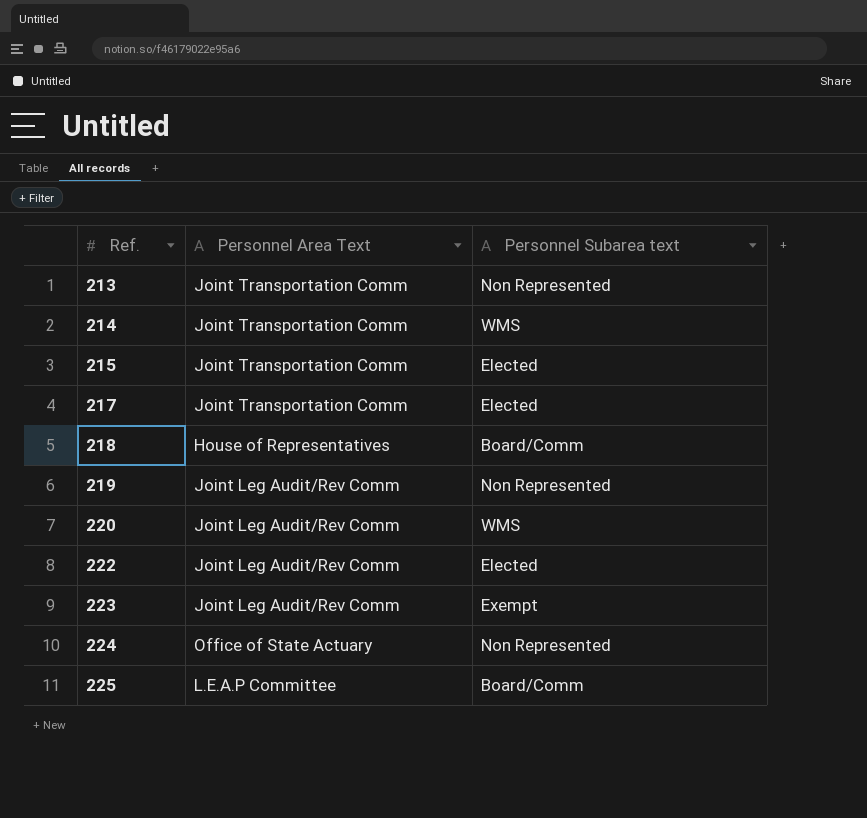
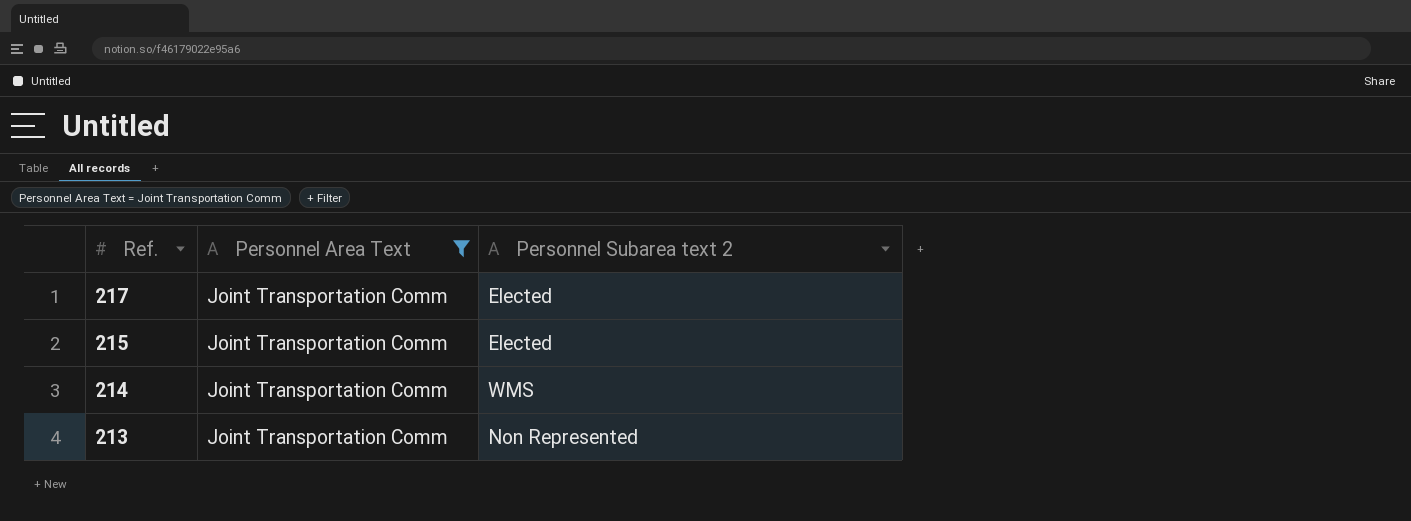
filter: none -> Personnel Area Text = Joint Transportation Comm
row order: Ref. ascending -> Ref. descending
column name: Personnel Subarea text -> Personnel Subarea text 2

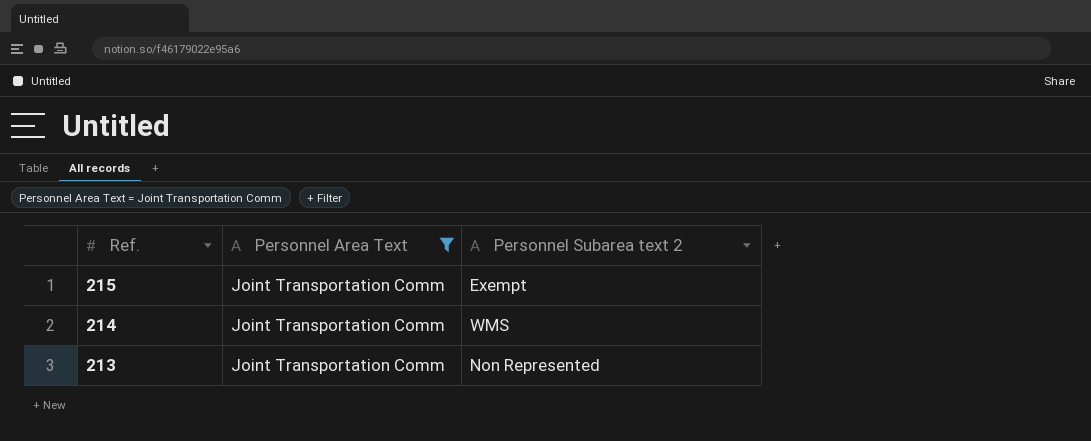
row 217: Joint Transportation Comm | Elected -> none
215 | Personnel Subarea text 2: Elected -> Exempt

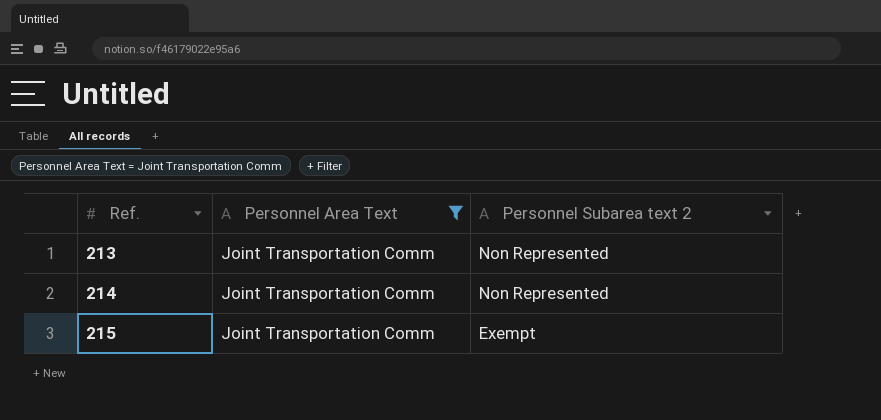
row order: Ref. descending -> Ref. ascending
214 | Personnel Subarea text 2: WMS -> Non Represented

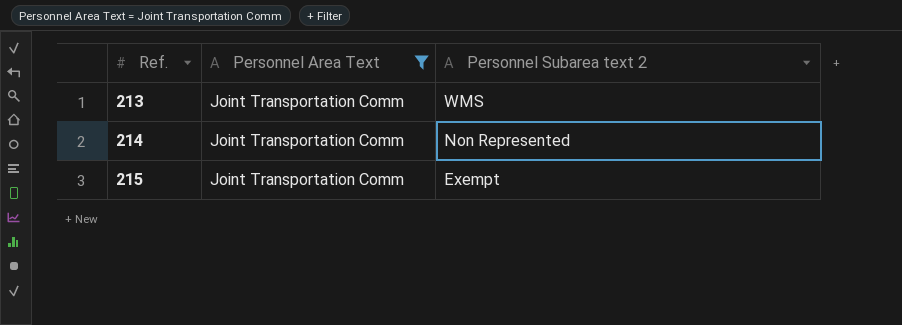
213 | Personnel Subarea text 2: Non Represented -> WMS

